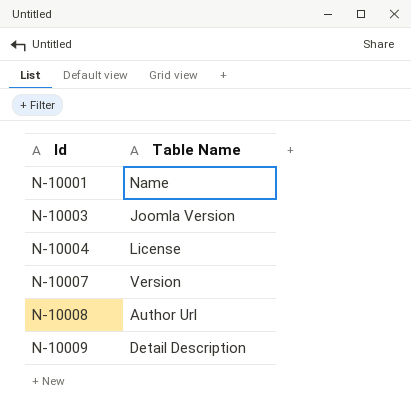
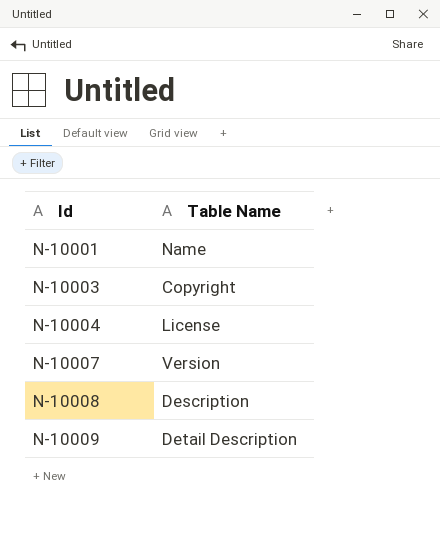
N-10003 | Table Name: Joomla Version -> Copyright
N-10008 | Table Name: Author Url -> Description

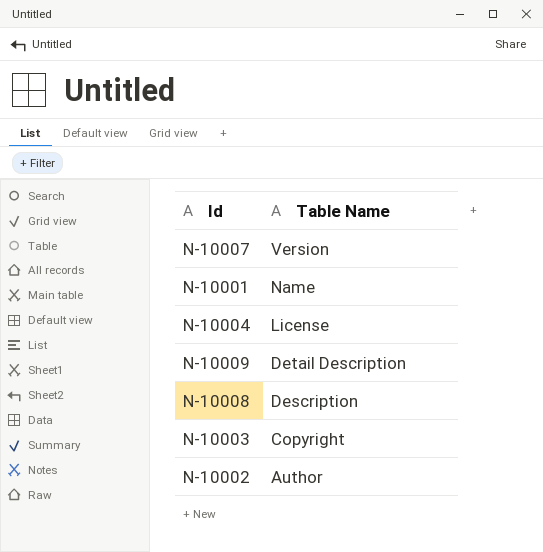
row order: Id ascending -> Table Name descending
row N-10002: none -> Author

